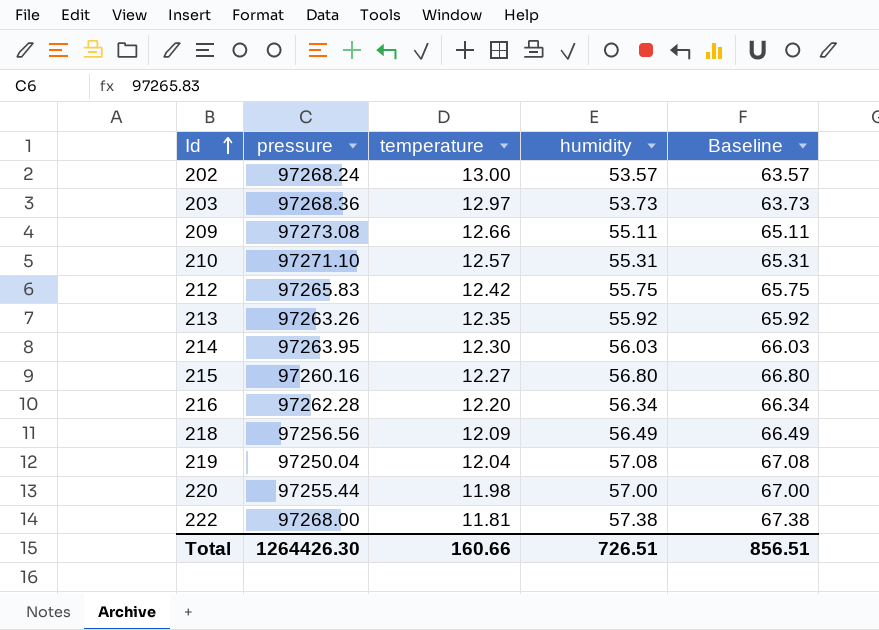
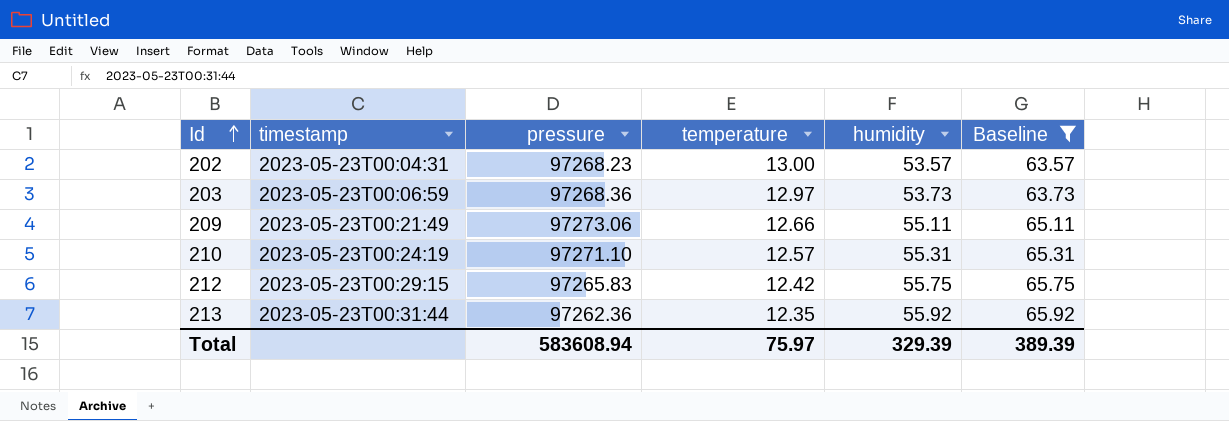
filter: none -> Baseline <= 65.92
column timestamp | position: none -> 2
202 | pressure: 97268.24 -> 97268.23
209 | pressure: 97273.08 -> 97273.06
213 | pressure: 97263.26 -> 97262.36
Total | pressure: 1264426.30 -> 583608.94
Total | temperature: 160.66 -> 75.97
Total | humidity: 726.51 -> 329.39
Total | Baseline: 856.51 -> 389.39

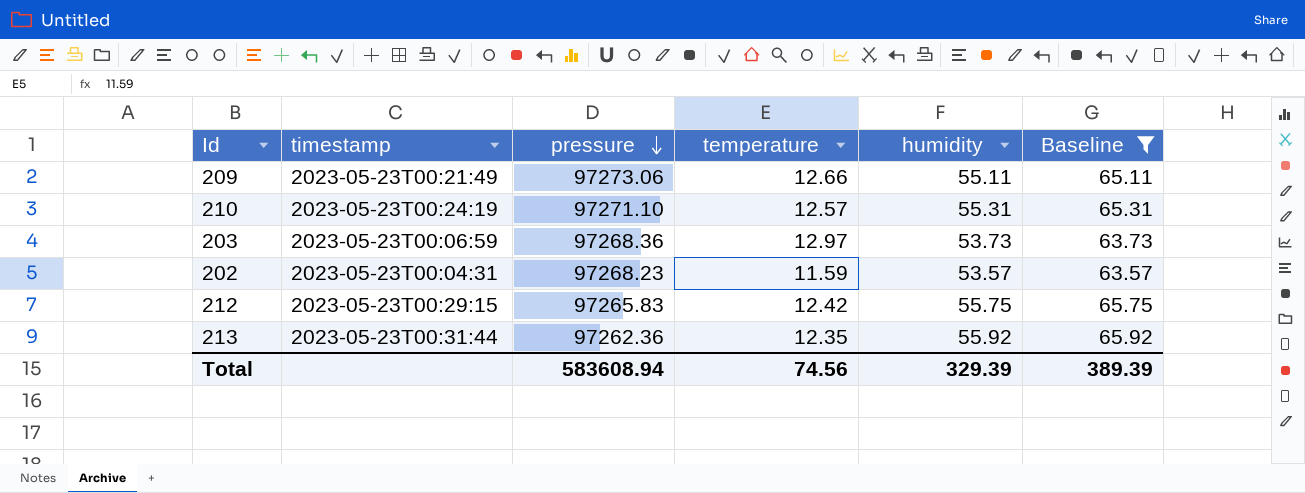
row order: Id ascending -> pressure descending
202 | temperature: 13.00 -> 11.59
Total | temperature: 75.97 -> 74.56

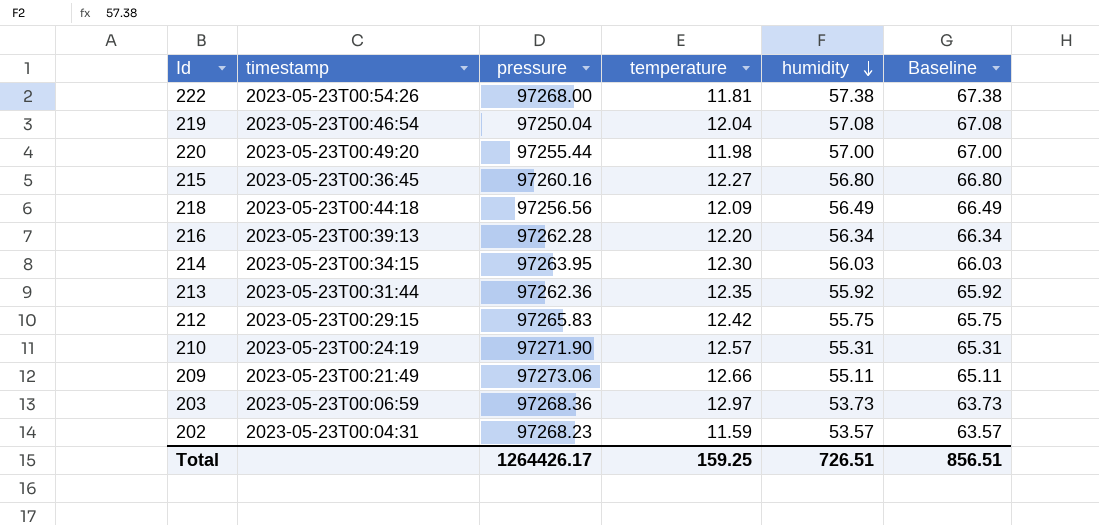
filter: Baseline <= 65.92 -> none
row order: pressure descending -> humidity descending
210 | pressure: 97271.10 -> 97271.90
Total | pressure: 583608.94 -> 1264426.17
Total | temperature: 74.56 -> 159.25
Total | humidity: 329.39 -> 726.51
Total | Baseline: 389.39 -> 856.51

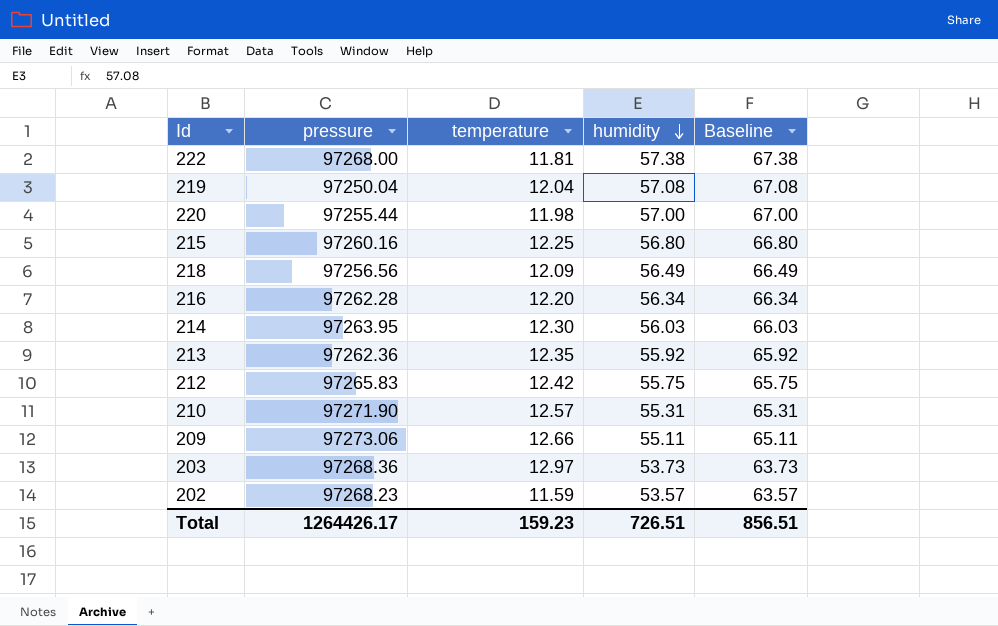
column timestamp | position: 2 -> none
215 | temperature: 12.27 -> 12.25
Total | temperature: 159.25 -> 159.23

